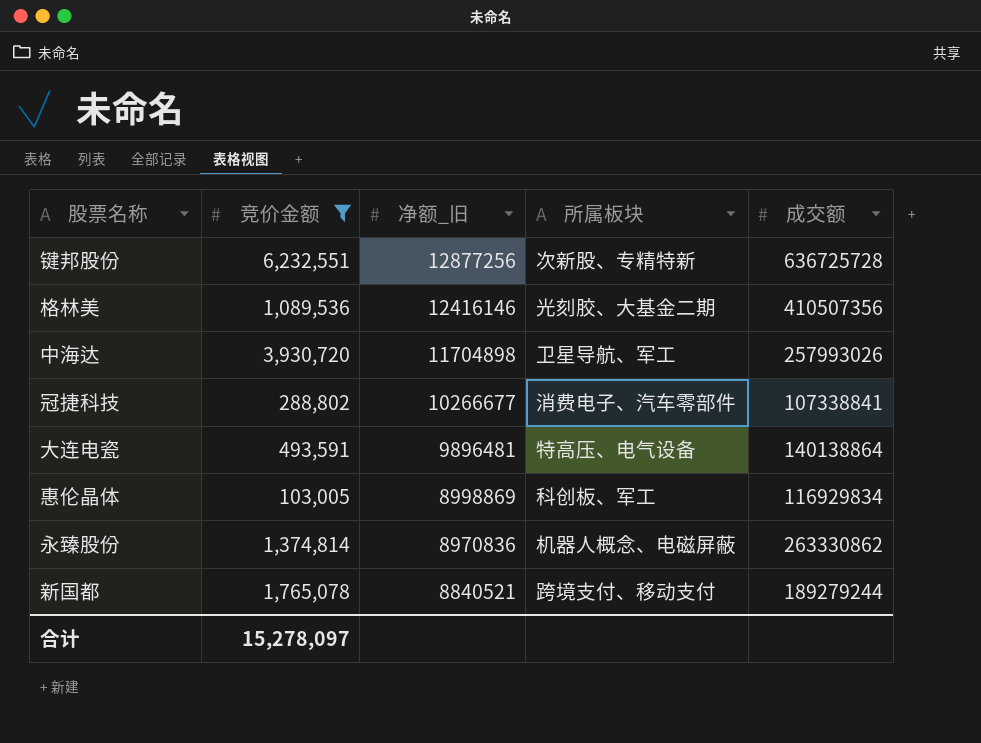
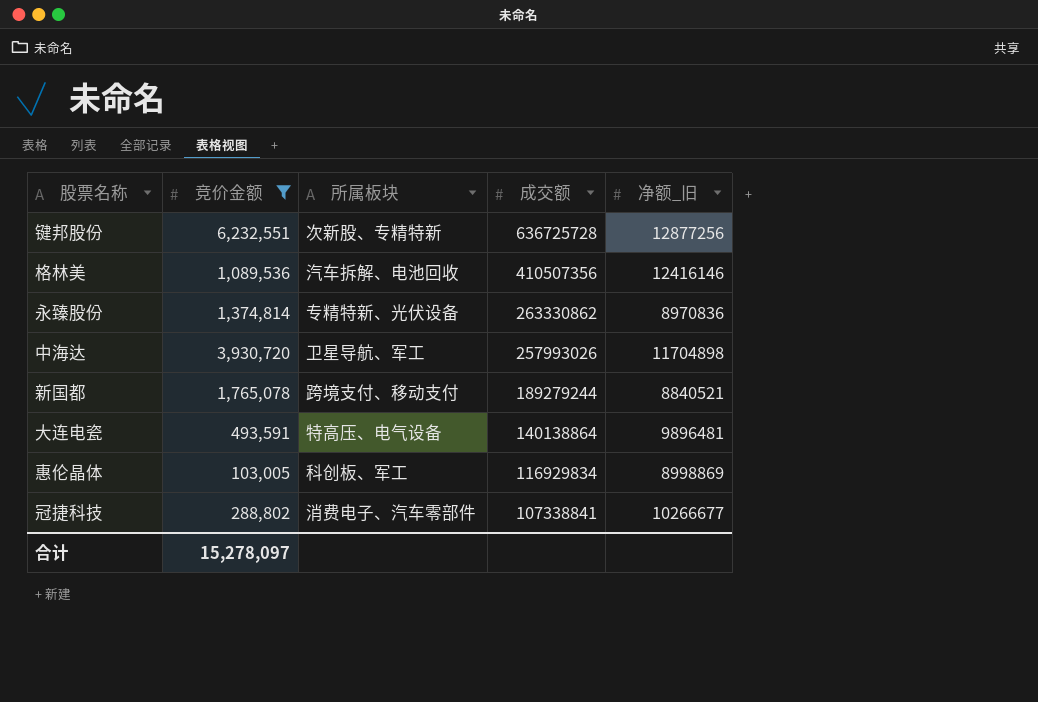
row order: 净额_旧 descending -> 成交额 descending
column 净额_旧 | position: 3 -> 5
格林美 | 所属板块: 光刻胶、大基金二期 -> 汽车拆解、电池回收
永臻股份 | 所属板块: 机器人概念、电磁屏蔽 -> 专精特新、光伏设备

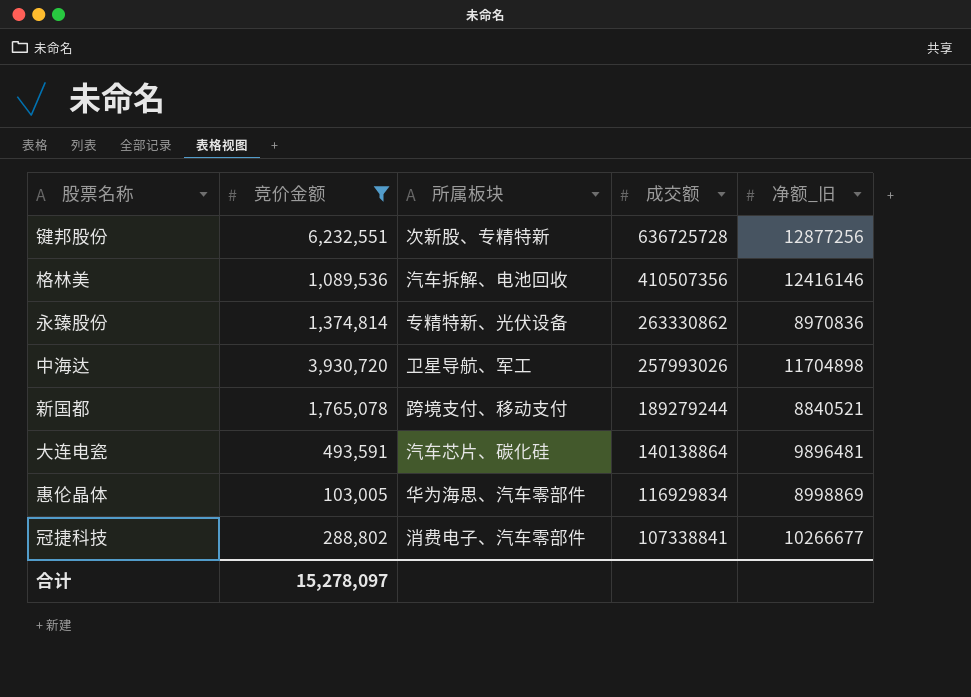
大连电瓷 | 所属板块: 特高压、电气设备 -> 汽车芯片、碳化硅
惠伦晶体 | 所属板块: 科创板、军工 -> 华为海思、汽车零部件

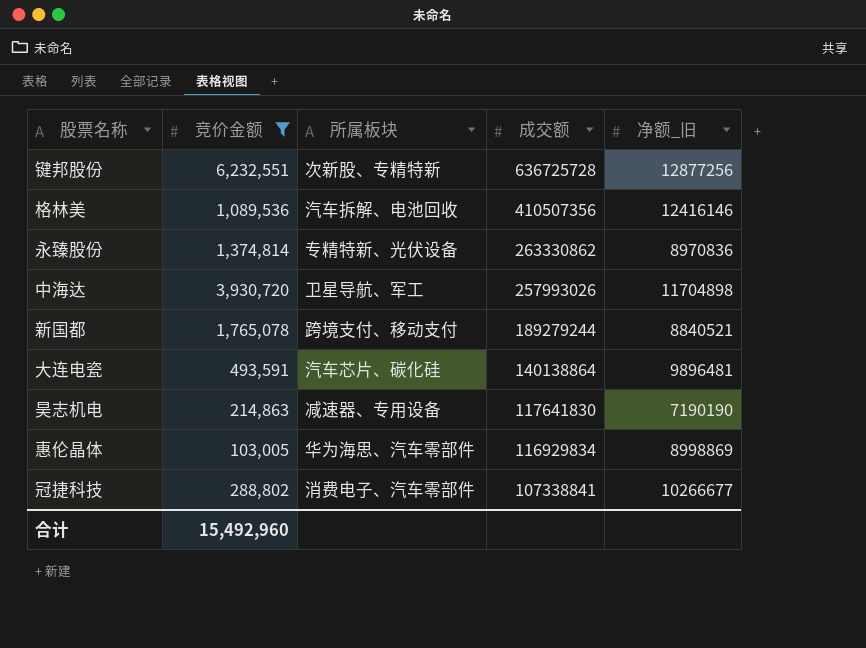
row 昊志机电: none -> 214,863 | 减速器、专用设备 | 117641830 | 7190190
合计 | 竞价金额: 15,278,097 -> 15,492,960

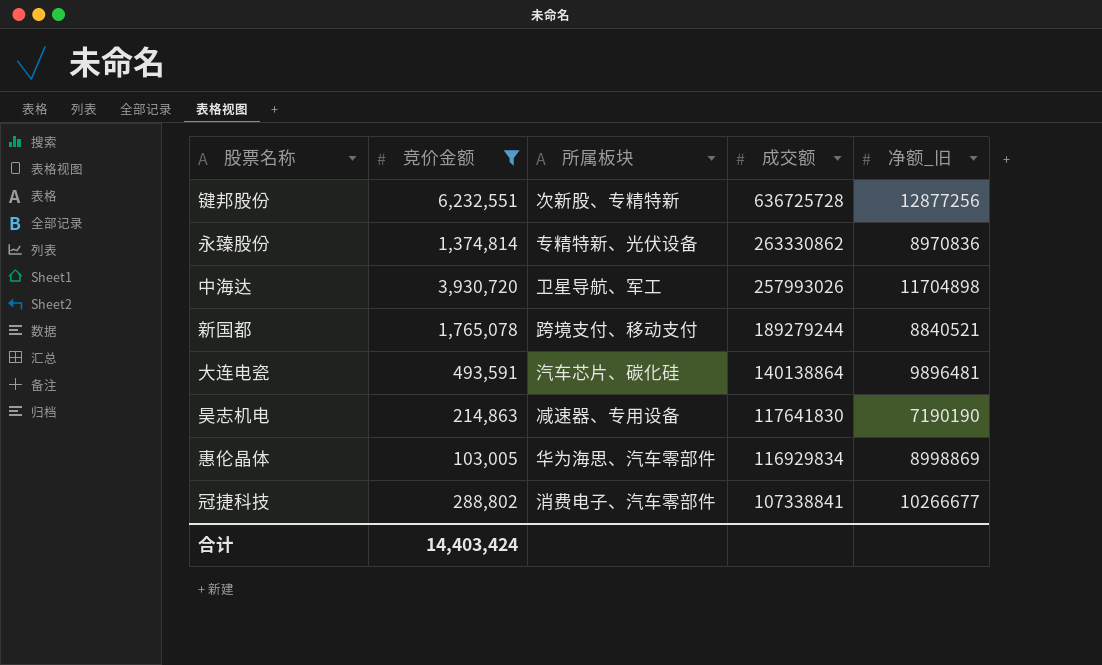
row 格林美: 1,089,536 | 汽车拆解、电池回收 | 410507356 | 12416146 -> none
合计 | 竞价金额: 15,492,960 -> 14,403,424

